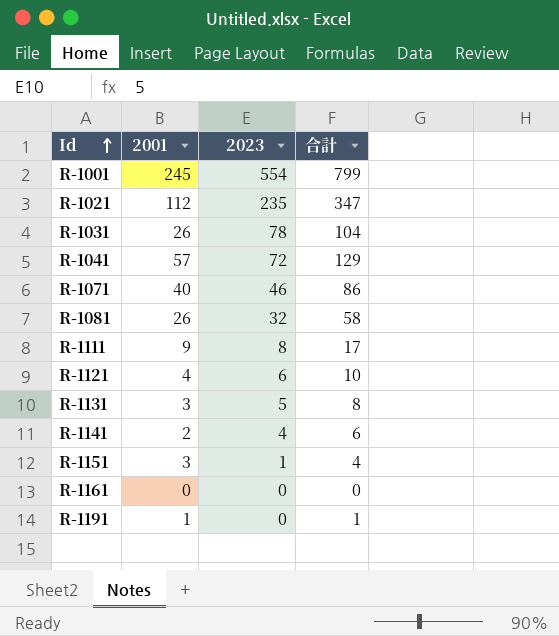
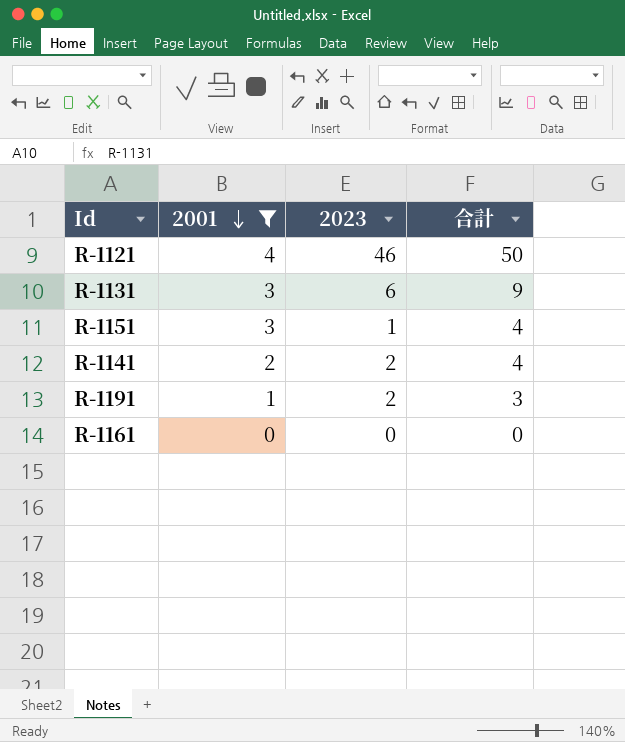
filter: none -> 2001 <= 4
row order: Id ascending -> 2001 descending
R-1121 | 2023: 6 -> 46
R-1121 | 合計: 10 -> 50
R-1131 | 2023: 5 -> 6
R-1131 | 合計: 8 -> 9
R-1141 | 2023: 4 -> 2
R-1141 | 合計: 6 -> 4
R-1191 | 2023: 0 -> 2
R-1191 | 合計: 1 -> 3

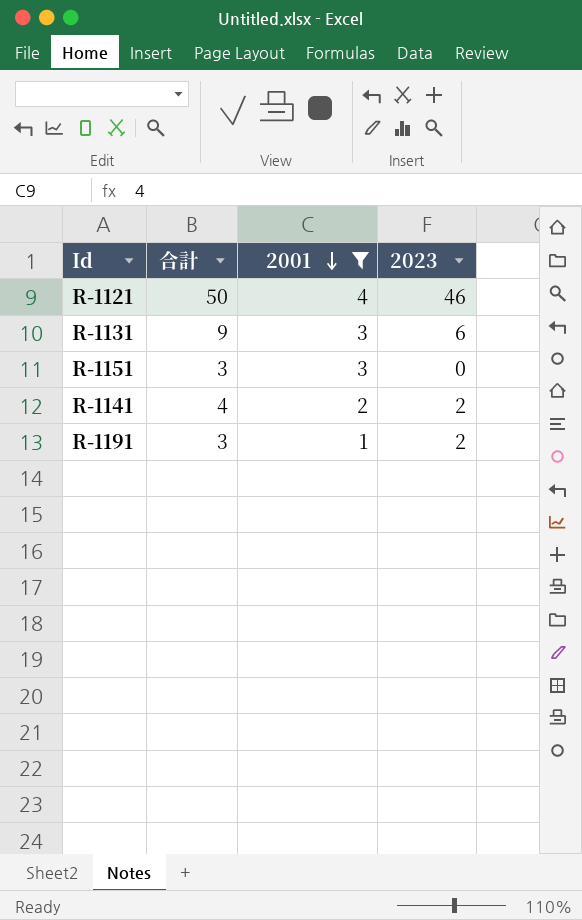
column 合計 | position: 4 -> 2
row R-1161: 0 | 0 | 0 -> none
R-1151 | 合計: 4 -> 3
R-1151 | 2023: 1 -> 0

